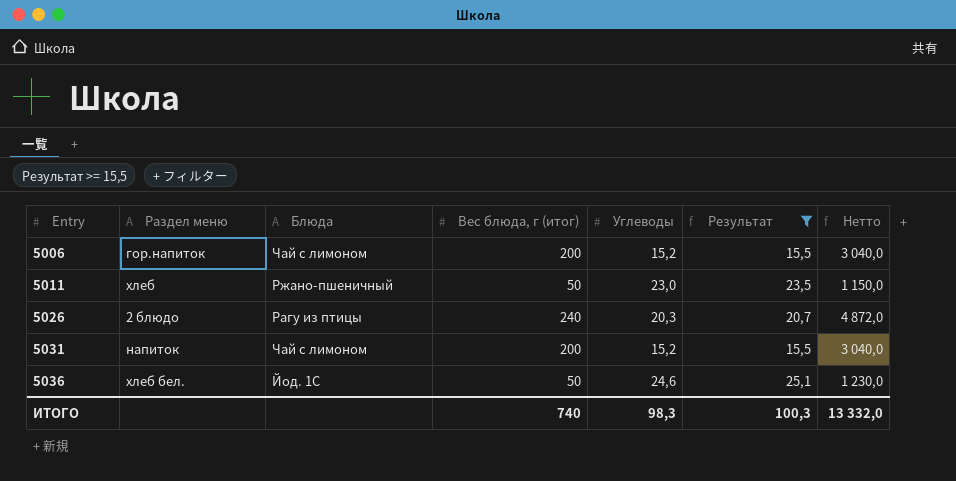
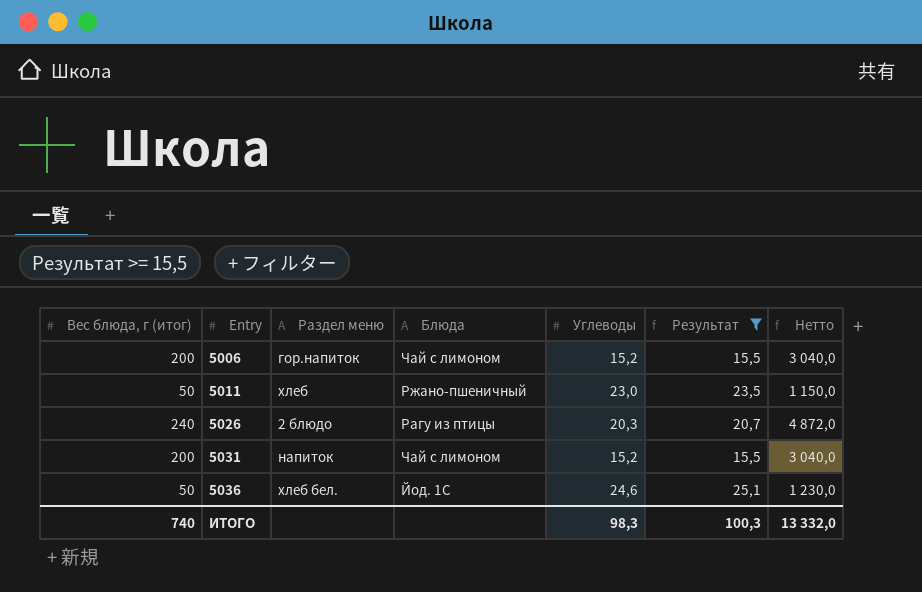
column Вес блюда, г (итог) | position: 4 -> 1

